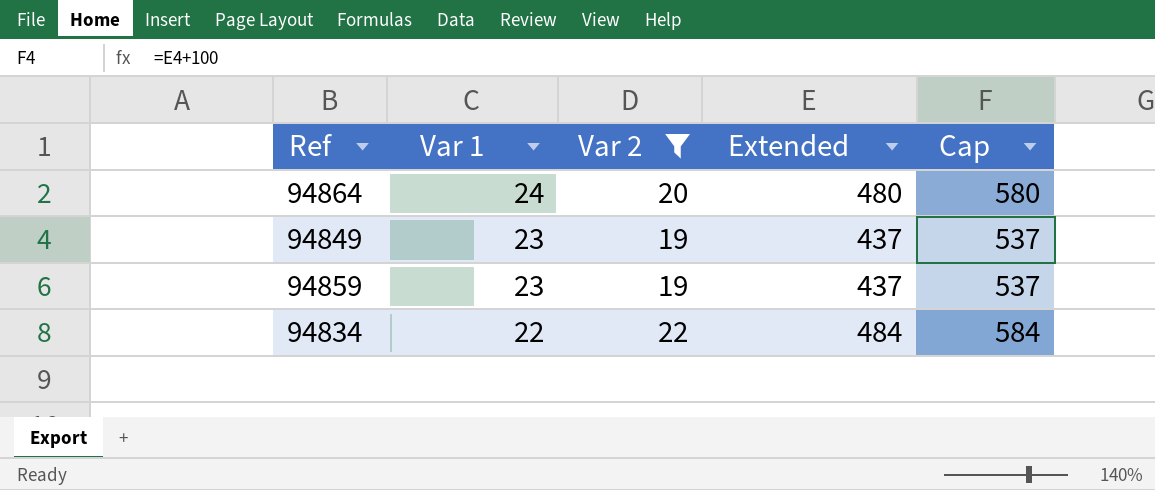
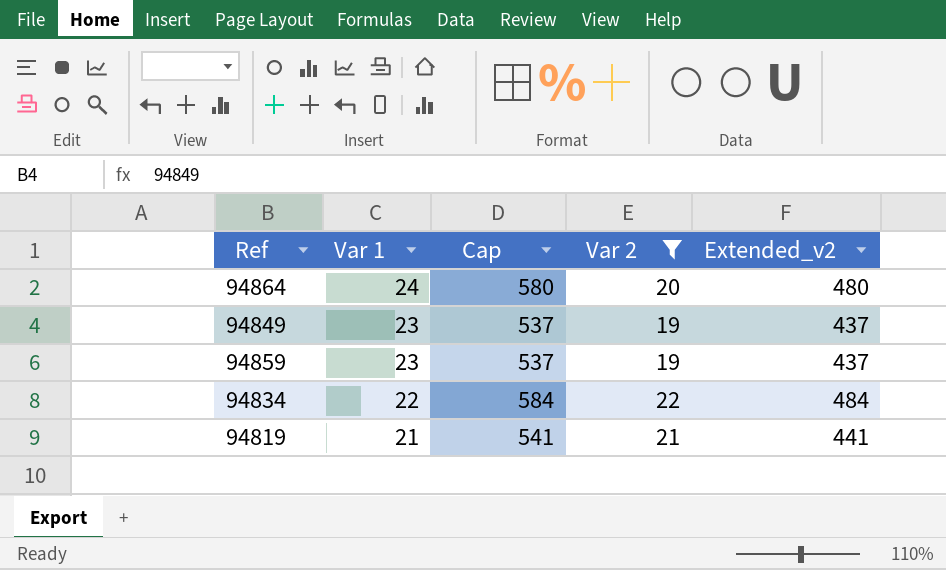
column Cap | position: 5 -> 3
column name: Extended -> Extended_v2
row 94819: none -> 21 | 541 | 21 | 441

